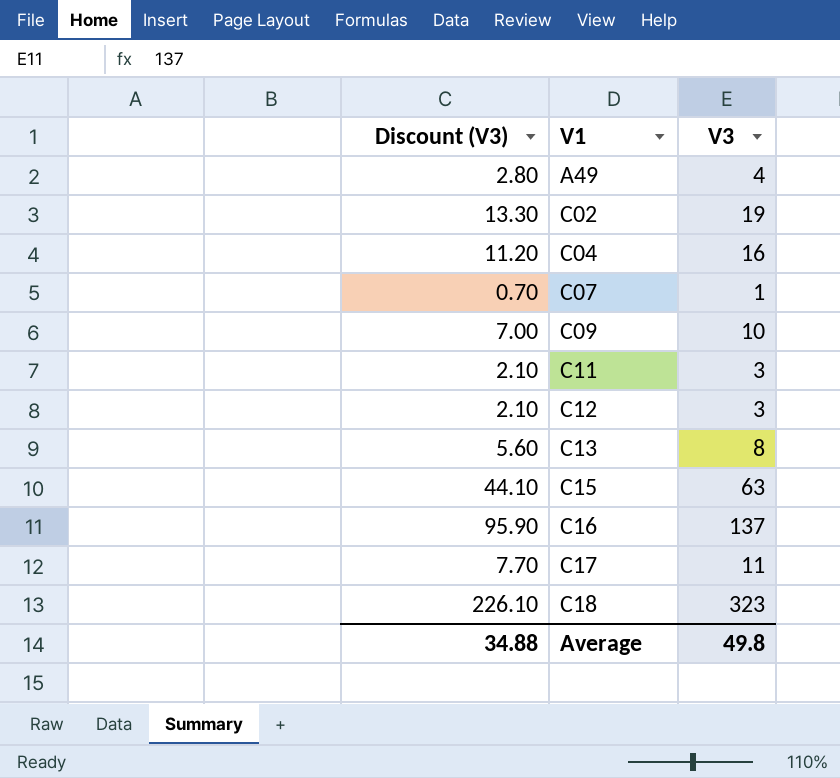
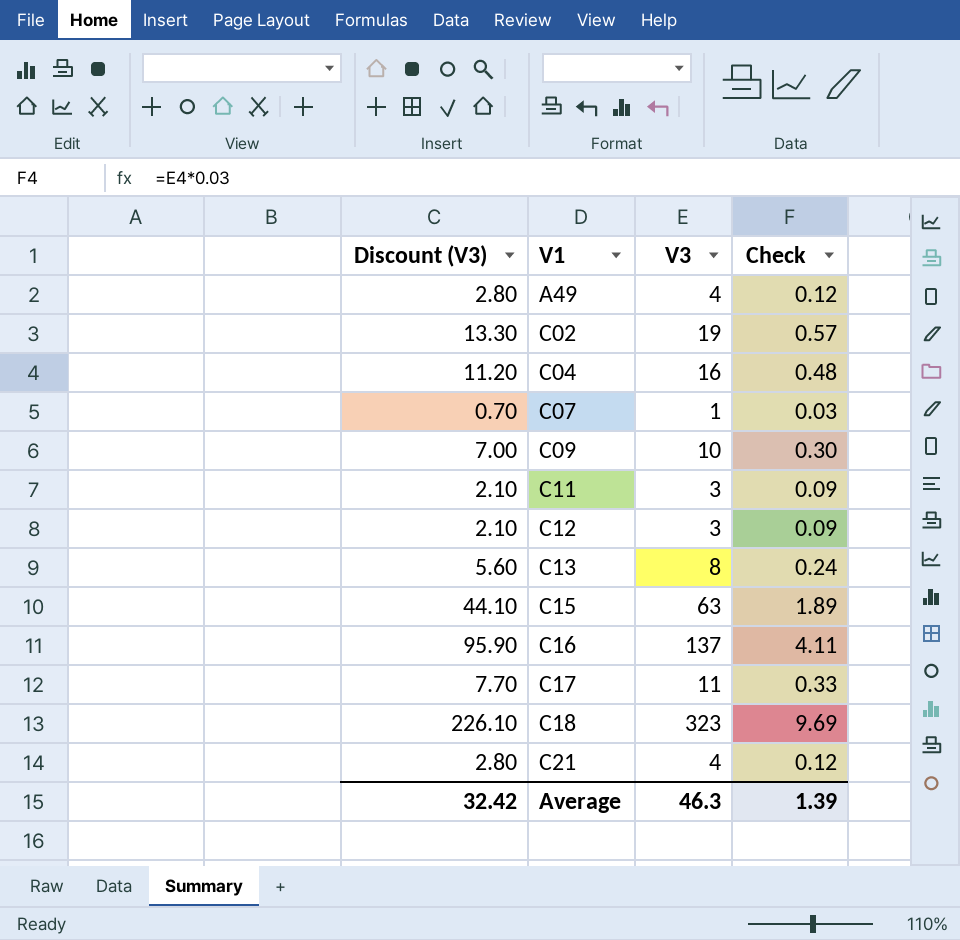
column Check | formula: none -> [V3] * 0.03
row C21: none -> 2.80 | 4 | 0.12
Average | Discount (V3): 34.88 -> 32.42
Average | V3: 49.8 -> 46.3

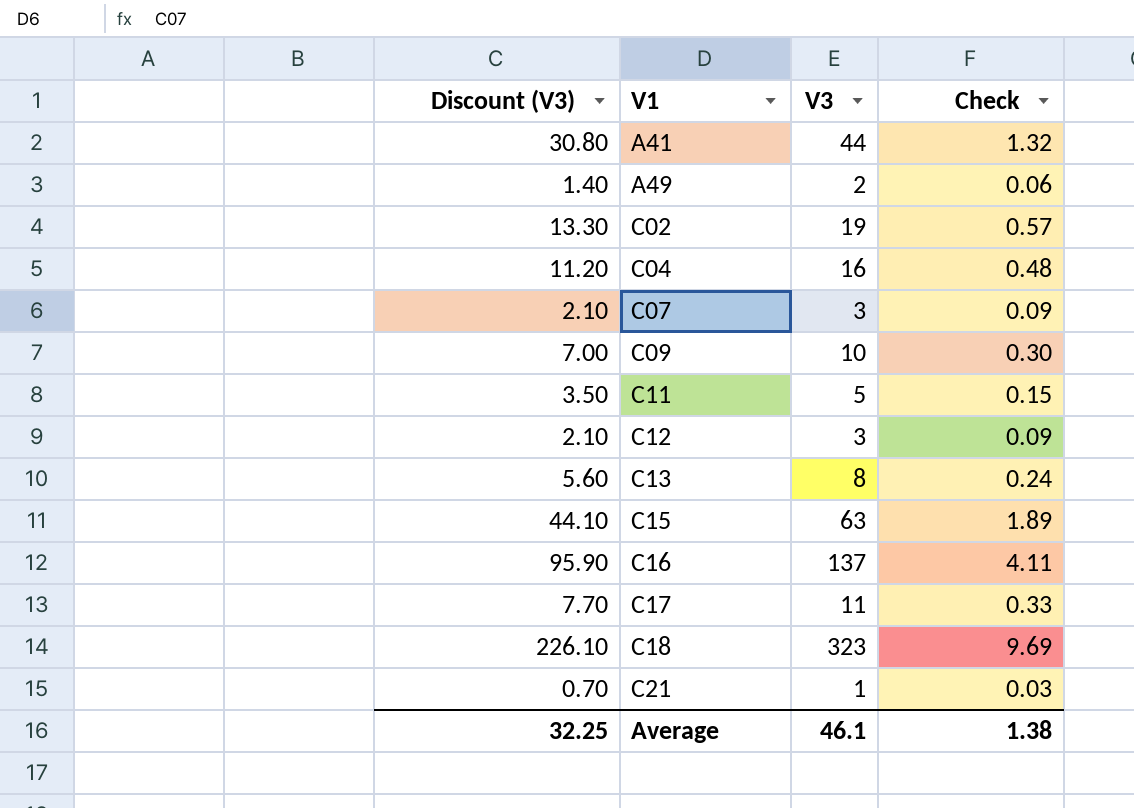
row A41: none -> 30.80 | 44 | 1.32
A49 | Discount (V3): 2.80 -> 1.40
A49 | V3: 4 -> 2
A49 | Check: 0.12 -> 0.06
C07 | Discount (V3): 0.70 -> 2.10
C07 | V3: 1 -> 3
C07 | Check: 0.03 -> 0.09
C11 | Discount (V3): 2.10 -> 3.50
C11 | V3: 3 -> 5
C11 | Check: 0.09 -> 0.15
C21 | Discount (V3): 2.80 -> 0.70
C21 | V3: 4 -> 1
C21 | Check: 0.12 -> 0.03
Average | Discount (V3): 32.42 -> 32.25
Average | V3: 46.3 -> 46.1
Average | Check: 1.39 -> 1.38

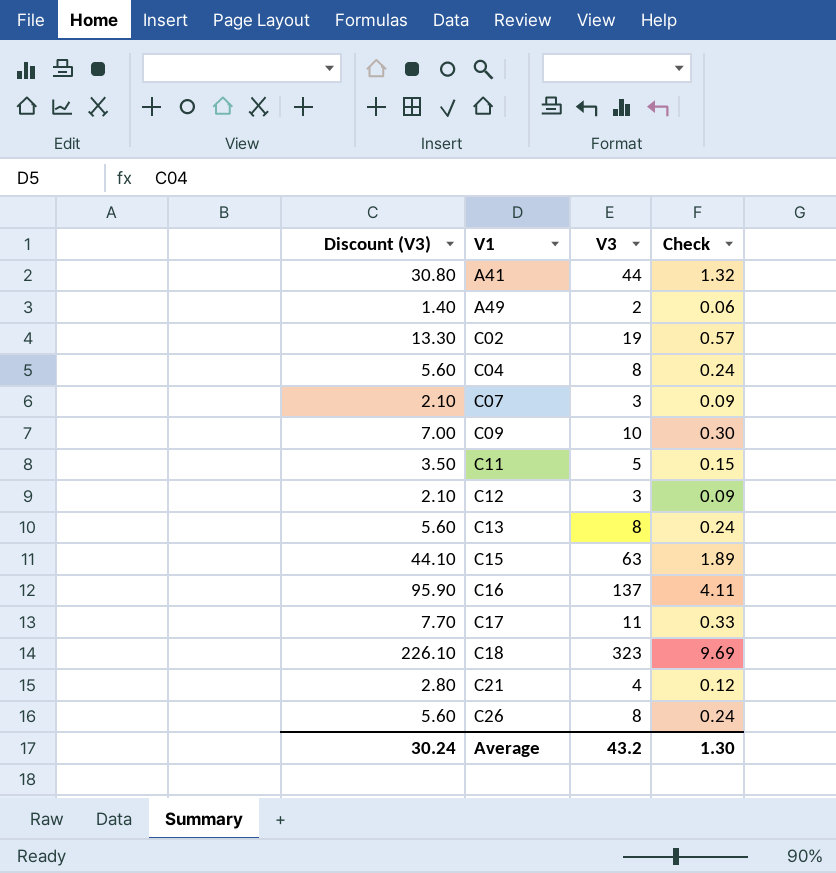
C04 | Discount (V3): 11.20 -> 5.60
C04 | V3: 16 -> 8
C04 | Check: 0.48 -> 0.24
C21 | Discount (V3): 0.70 -> 2.80
C21 | V3: 1 -> 4
C21 | Check: 0.03 -> 0.12
row C26: none -> 5.60 | 8 | 0.24
Average | Discount (V3): 32.25 -> 30.24
Average | V3: 46.1 -> 43.2
Average | Check: 1.38 -> 1.30

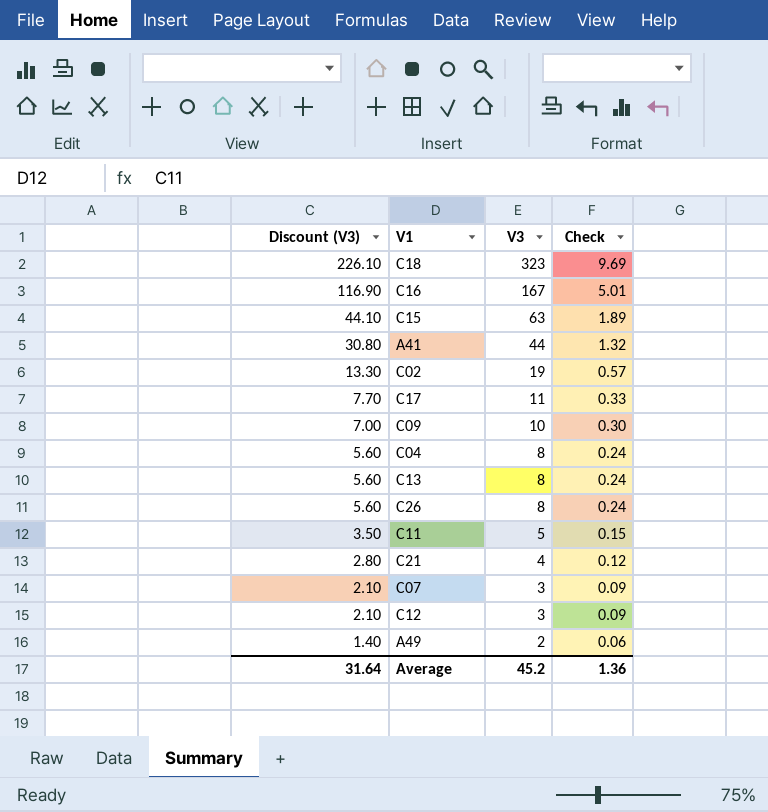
row order: V1 ascending -> Discount (V3) descending
C16 | Discount (V3): 95.90 -> 116.90
C16 | V3: 137 -> 167
C16 | Check: 4.11 -> 5.01
Average | Discount (V3): 30.24 -> 31.64
Average | V3: 43.2 -> 45.2
Average | Check: 1.30 -> 1.36

